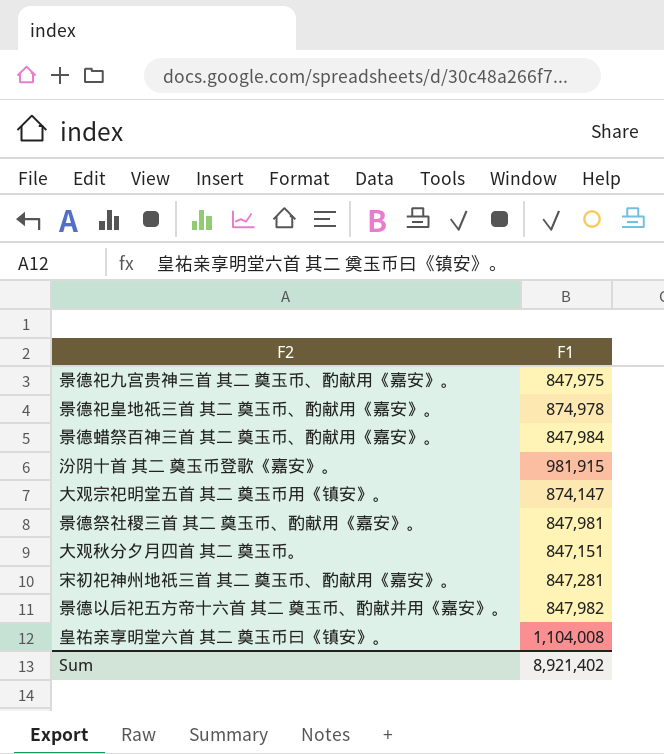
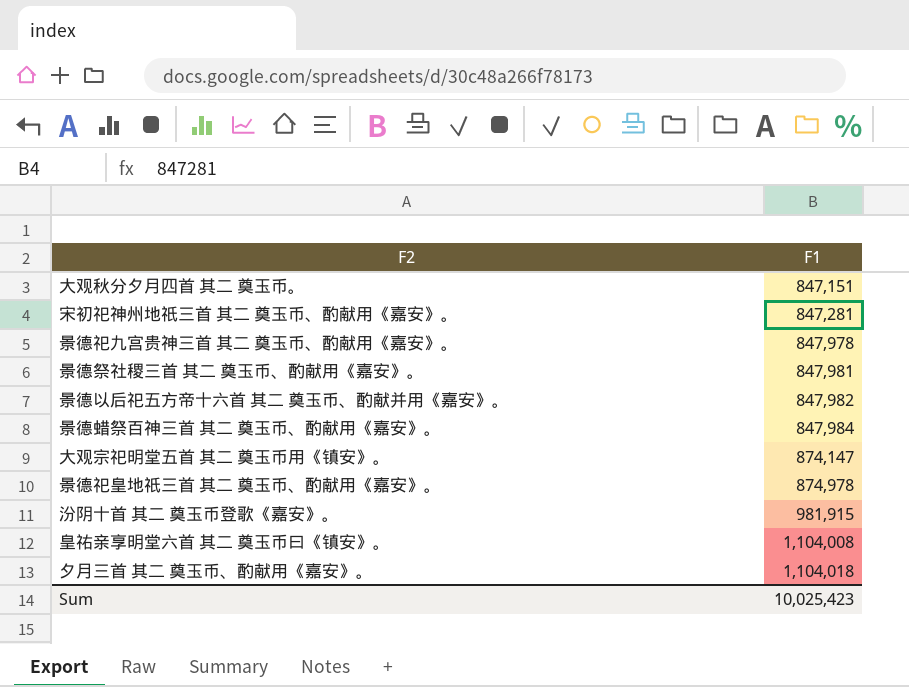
row order: none -> F1 ascending
景德祀九宫贵神三首 其二 奠玉币、酌献用《嘉安》。 | F1: 847,975 -> 847,978
row 夕月三首 其二 奠玉币、酌献用《嘉安》。: none -> 1,104,018
Sum | F1: 8,921,402 -> 10,025,423

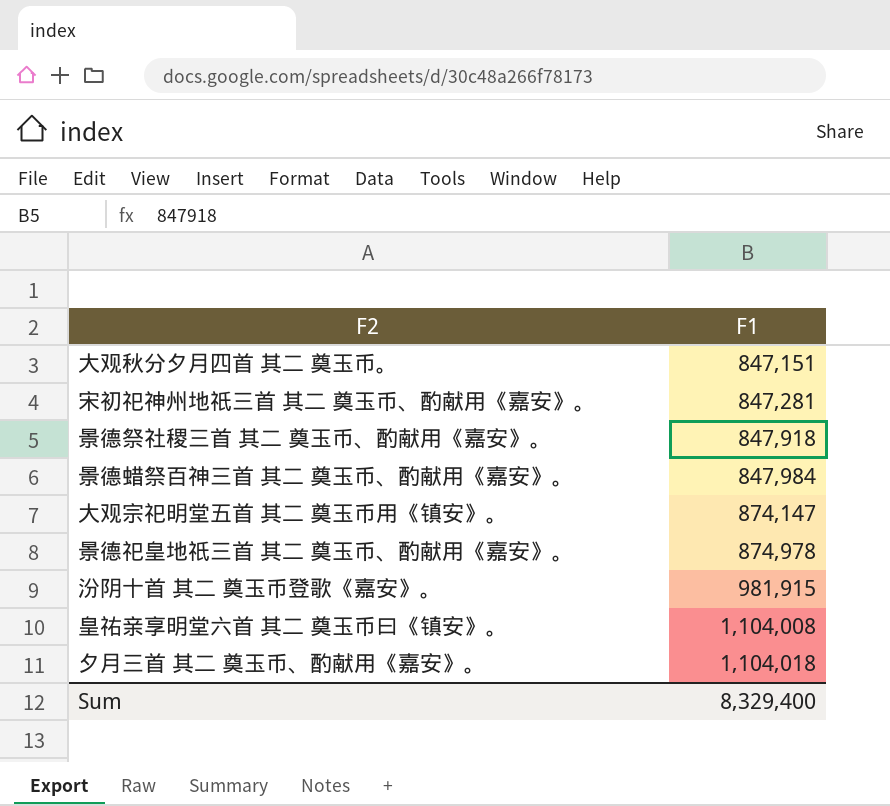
row 景德祀九宫贵神三首 其二 奠玉币、酌献用《嘉安》。: 847,978 -> none
row 景德以后祀五方帝十六首 其二 奠玉币、酌献并用《嘉安》。: 847,982 -> none
景德祭社稷三首 其二 奠玉币、酌献用《嘉安》。 | F1: 847,981 -> 847,918
Sum | F1: 10,025,423 -> 8,329,400

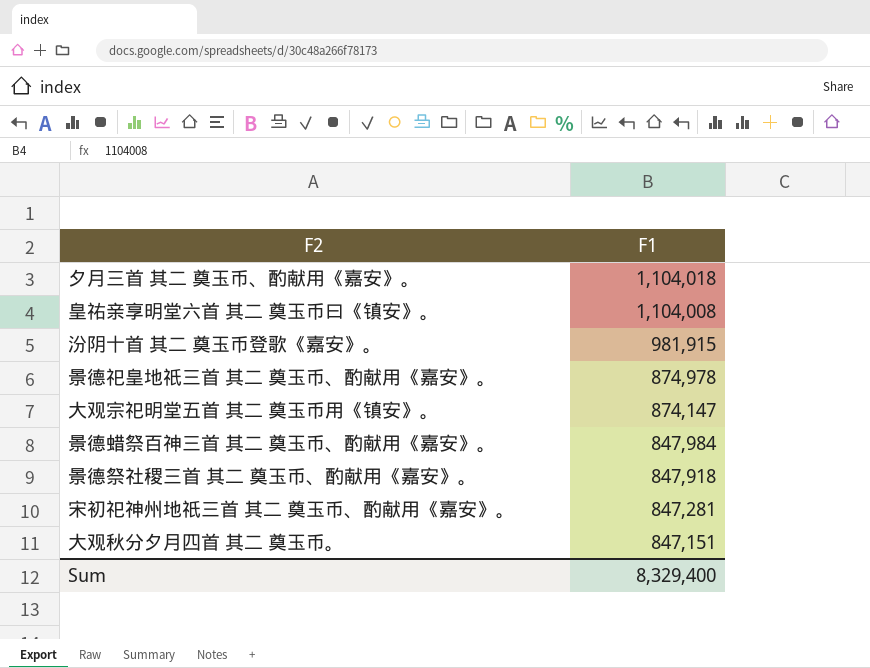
row order: F1 ascending -> F1 descending

